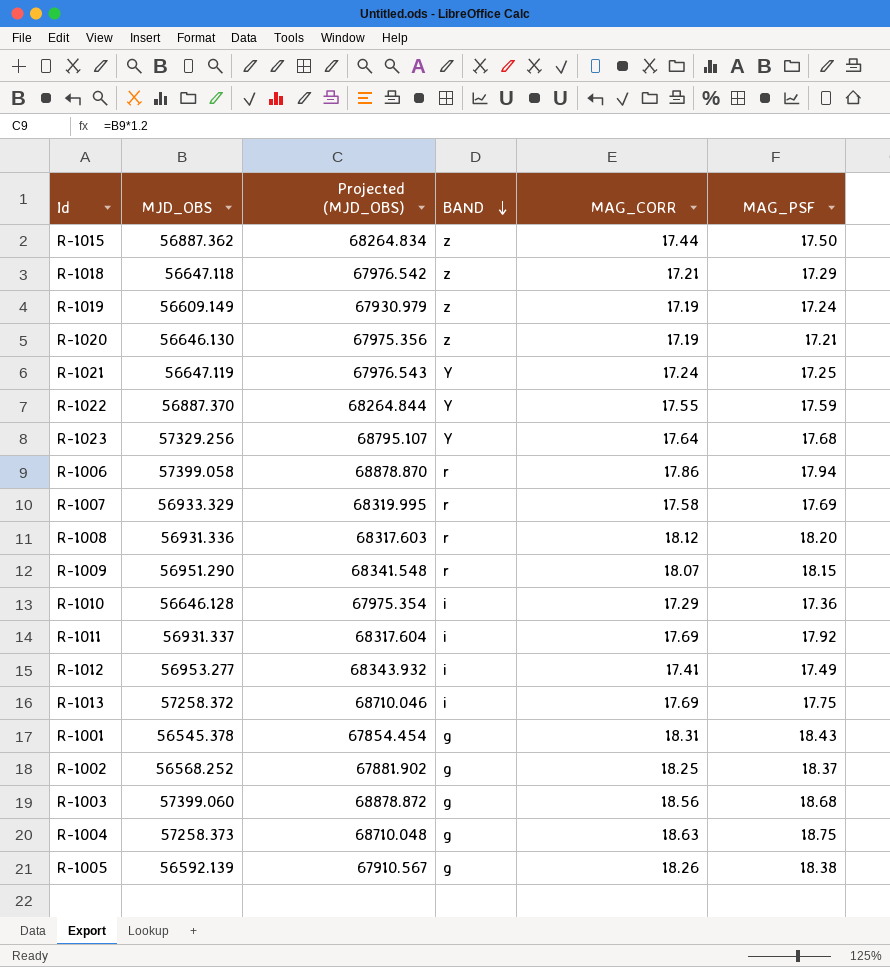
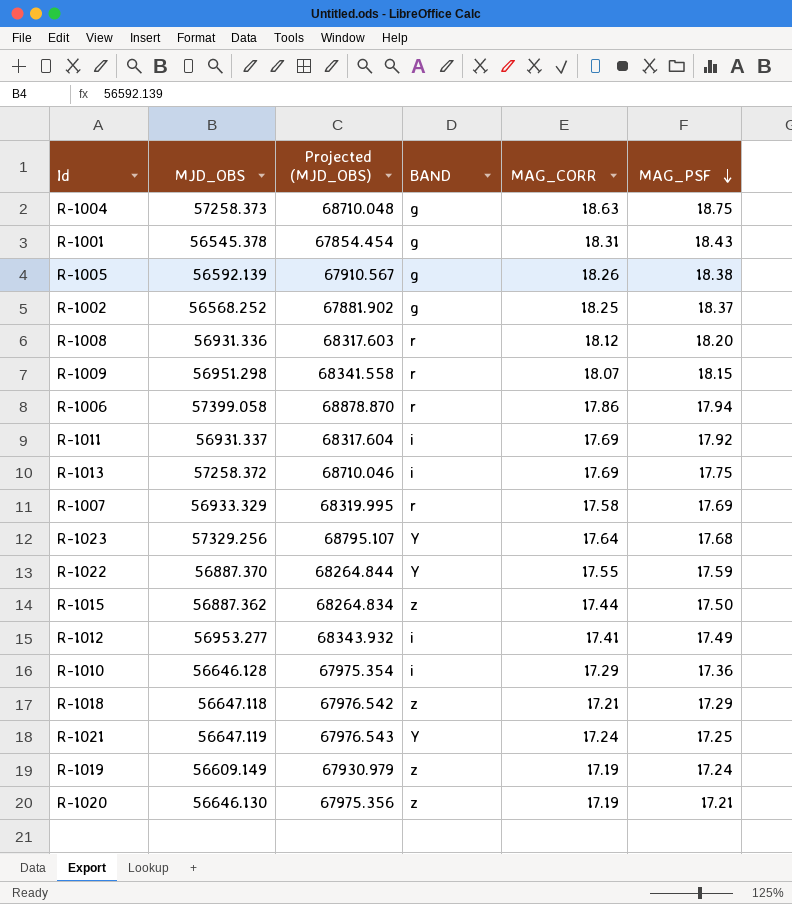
row order: BAND descending -> MAG_PSF descending
row R-1003: 57399.060 | 68878.872 | g | 18.56 | 18.68 -> none
R-1009 | MJD_OBS: 56951.290 -> 56951.298
R-1009 | Projected (MJD_OBS): 68341.548 -> 68341.558

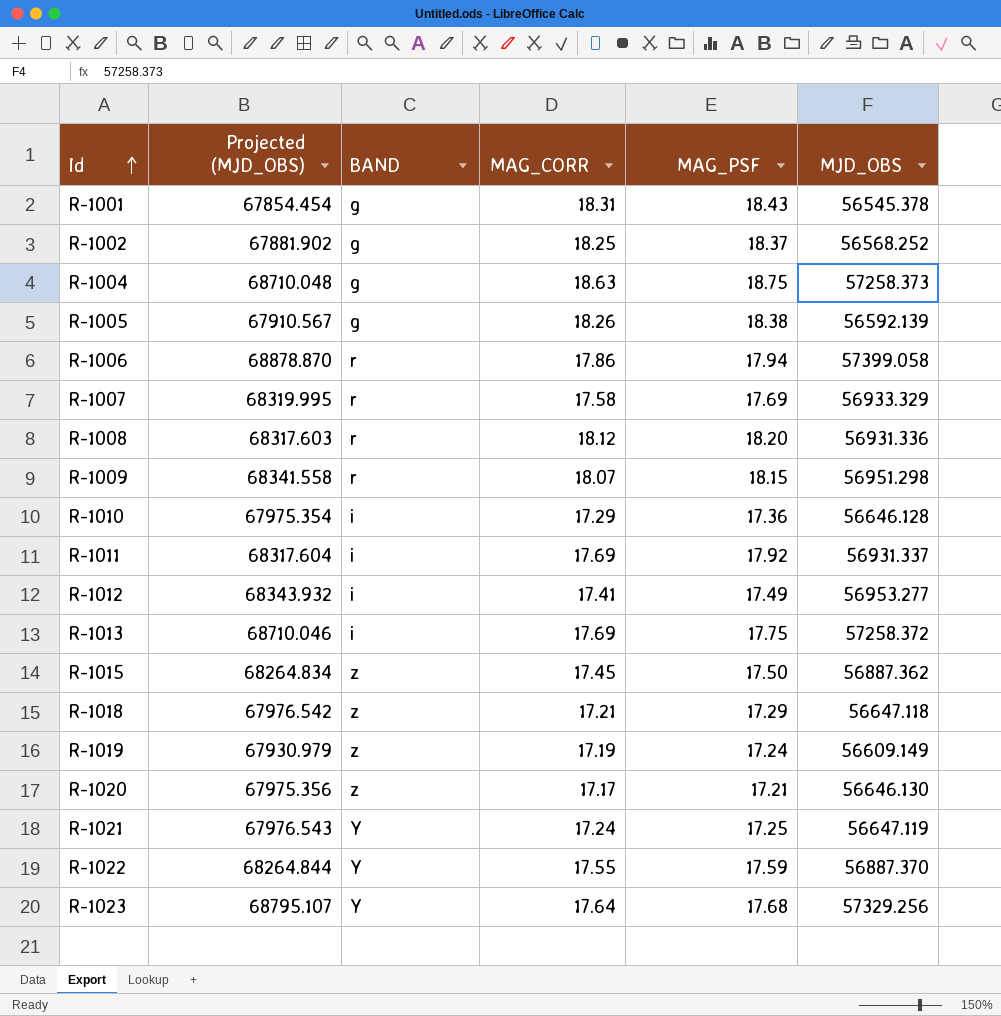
row order: MAG_PSF descending -> Id ascending
column MJD_OBS | position: 2 -> 6
R-1015 | MAG_CORR: 17.44 -> 17.45
R-1020 | MAG_CORR: 17.19 -> 17.17

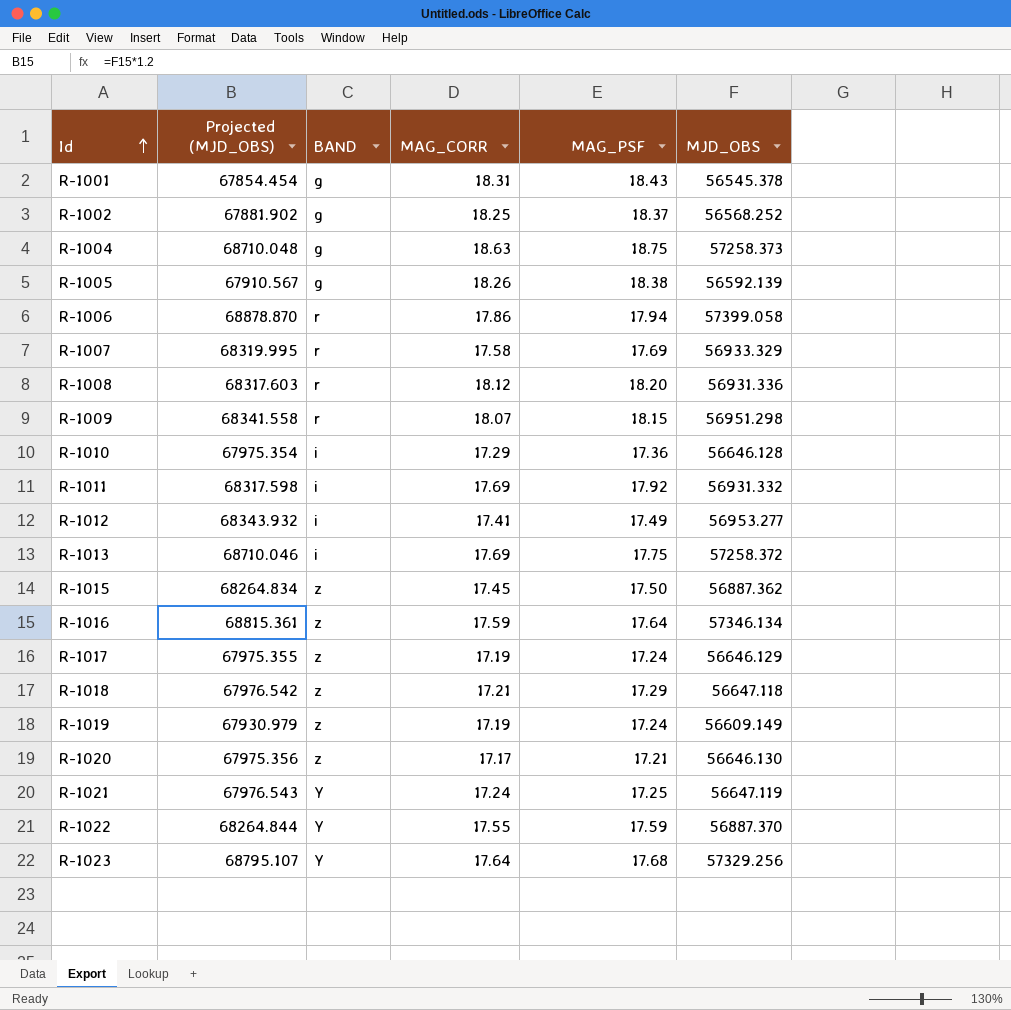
R-1011 | Projected (MJD_OBS): 68317.604 -> 68317.598
R-1011 | MJD_OBS: 56931.337 -> 56931.332
row R-1016: none -> 68815.361 | z | 17.59 | 17.64 | 57346.134
row R-1017: none -> 67975.355 | z | 17.19 | 17.24 | 56646.129

